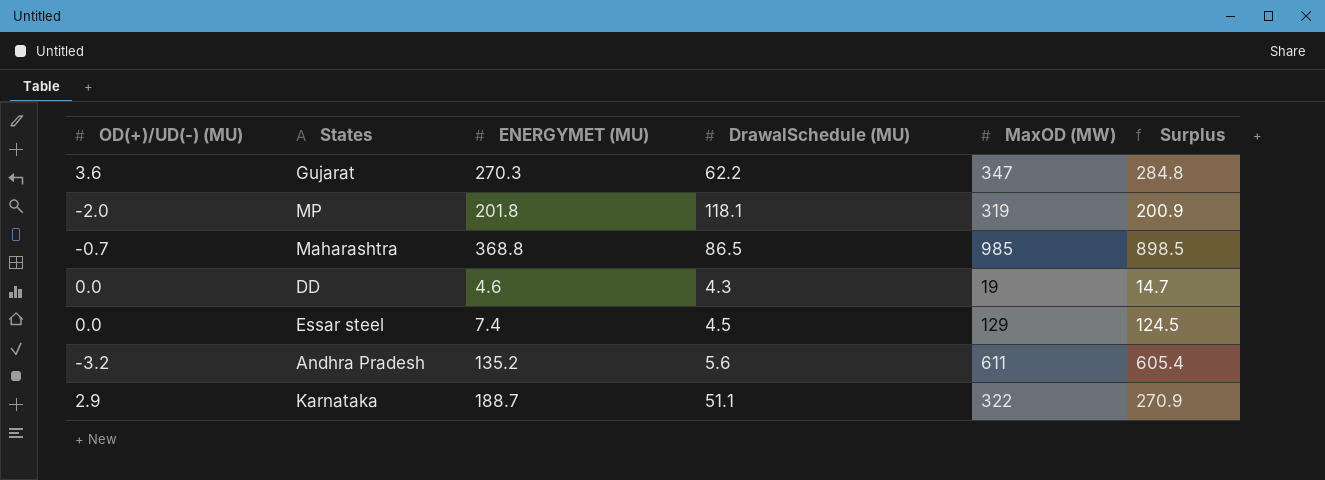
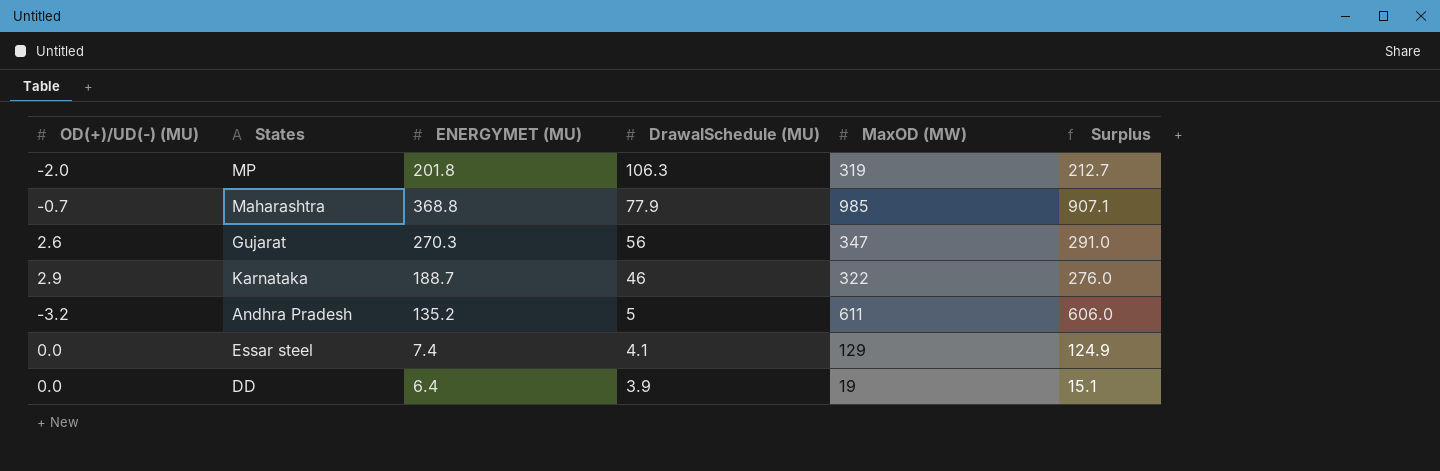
row order: none -> DrawalSchedule (MU) descending
MP | DrawalSchedule (MU): 118.1 -> 106.3
MP | Surplus: 200.9 -> 212.7
Maharashtra | DrawalSchedule (MU): 86.5 -> 77.9
Maharashtra | Surplus: 898.5 -> 907.1
Gujarat | OD(+)/UD(-) (MU): 3.6 -> 2.6
Gujarat | DrawalSchedule (MU): 62.2 -> 56
Gujarat | Surplus: 284.8 -> 291.0
Karnataka | DrawalSchedule (MU): 51.1 -> 46
Karnataka | Surplus: 270.9 -> 276.0
Andhra Pradesh | DrawalSchedule (MU): 5.6 -> 5
Andhra Pradesh | Surplus: 605.4 -> 606.0
Essar steel | DrawalSchedule (MU): 4.5 -> 4.1
Essar steel | Surplus: 124.5 -> 124.9
DD | ENERGYMET (MU): 4.6 -> 6.4
DD | DrawalSchedule (MU): 4.3 -> 3.9
DD | Surplus: 14.7 -> 15.1

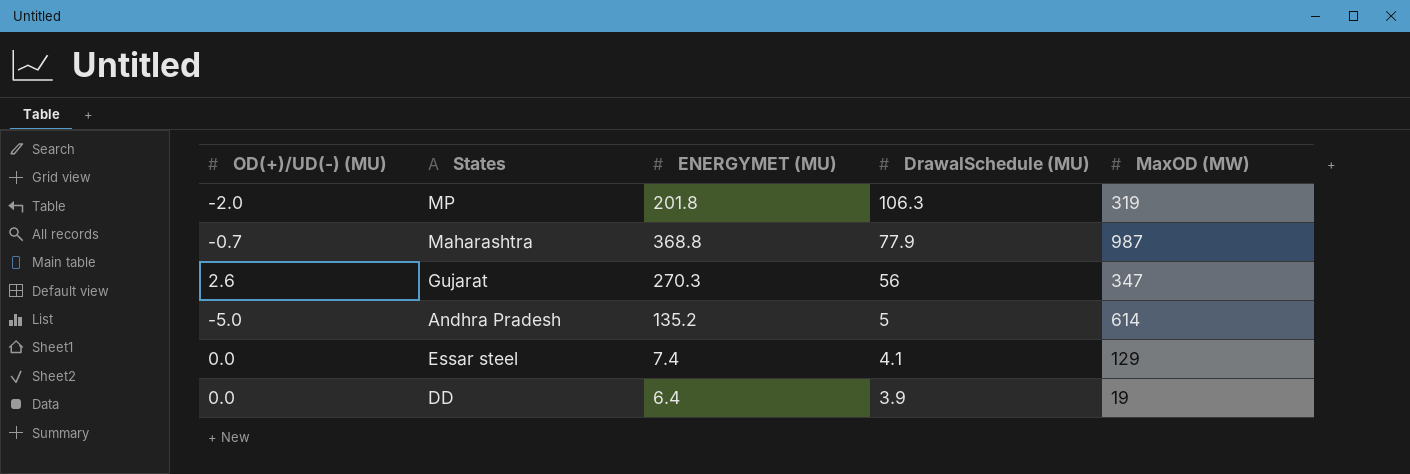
column Surplus | formula: [MaxOD (MW)] - [DrawalSchedule (MU)] -> none
row Karnataka: 2.9 | 188.7 | 46 | 322 | 276.0 -> none
Maharashtra | MaxOD (MW): 985 -> 987
Andhra Pradesh | OD(+)/UD(-) (MU): -3.2 -> -5.0
Andhra Pradesh | MaxOD (MW): 611 -> 614

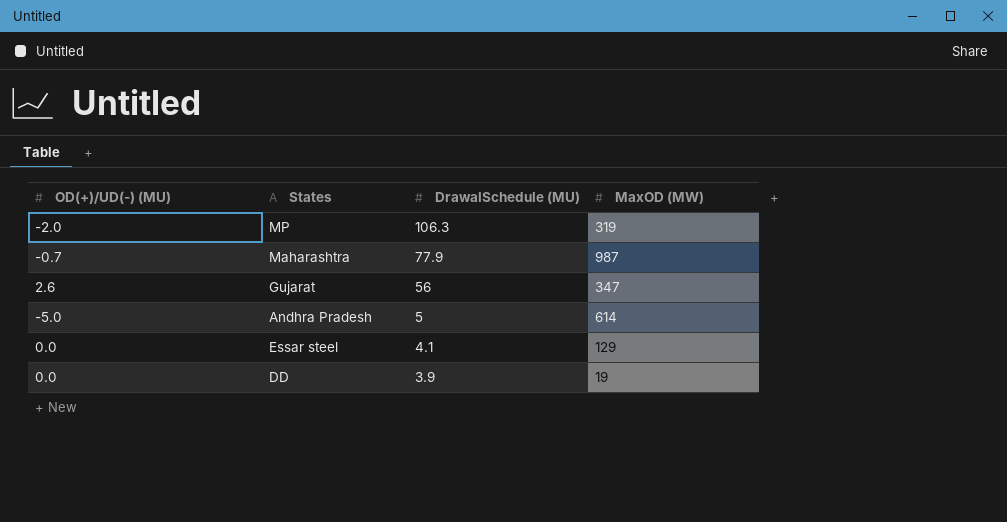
column ENERGYMET (MU) | position: 3 -> none

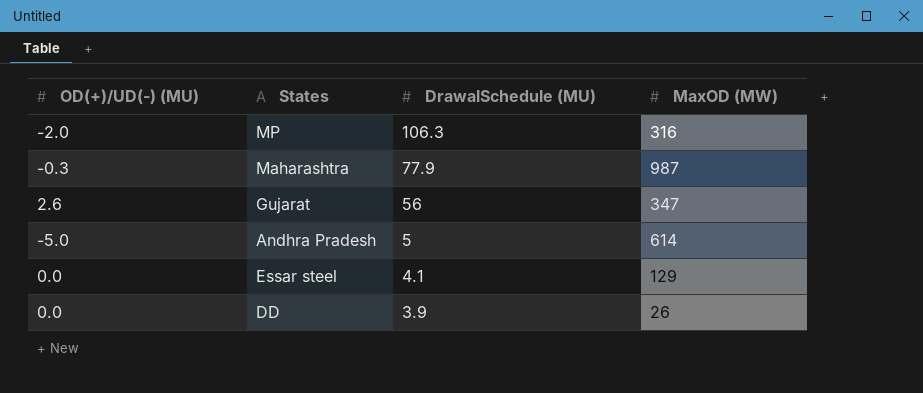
MP | MaxOD (MW): 319 -> 316
Maharashtra | OD(+)/UD(-) (MU): -0.7 -> -0.3
DD | MaxOD (MW): 19 -> 26

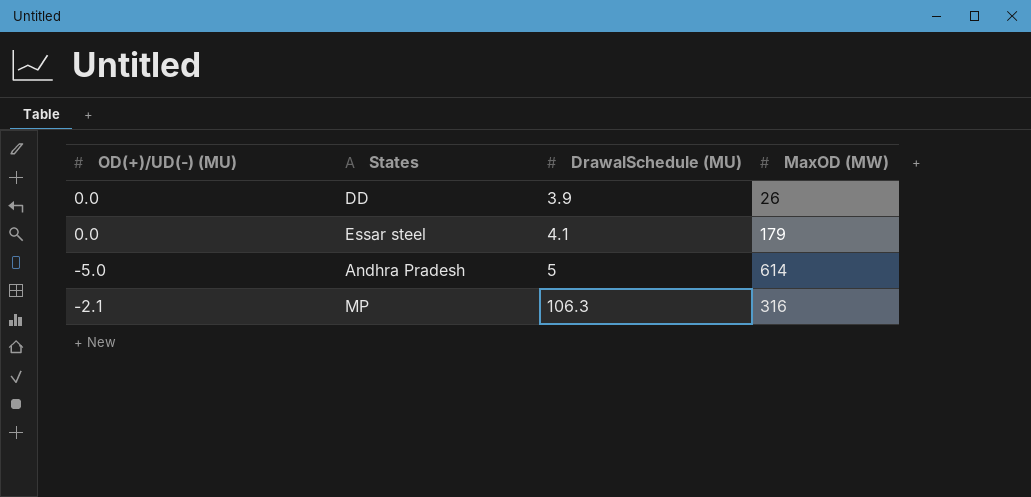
row order: DrawalSchedule (MU) descending -> DrawalSchedule (MU) ascending
row Maharashtra: -0.3 | 77.9 | 987 -> none
row Gujarat: 2.6 | 56 | 347 -> none
Essar steel | MaxOD (MW): 129 -> 179
MP | OD(+)/UD(-) (MU): -2.0 -> -2.1

